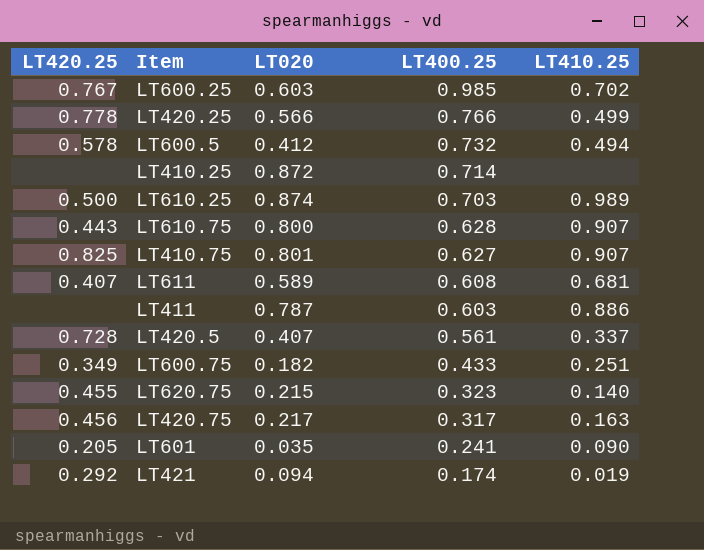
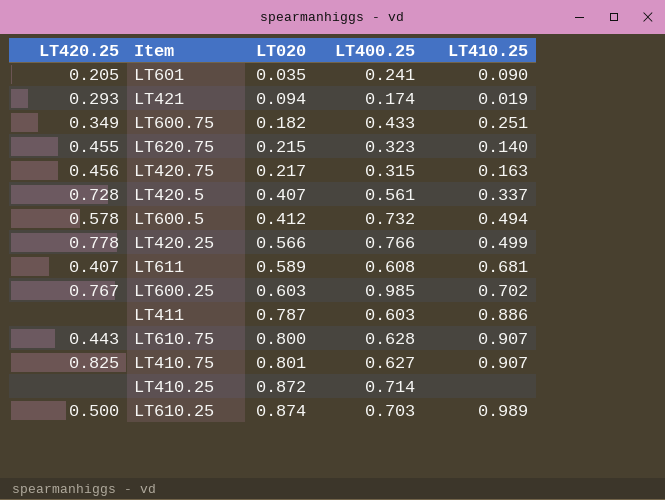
row order: LT400.25 descending -> LT020 ascending
LT421 | LT420.25: 0.292 -> 0.293
LT420.75 | LT400.25: 0.317 -> 0.315

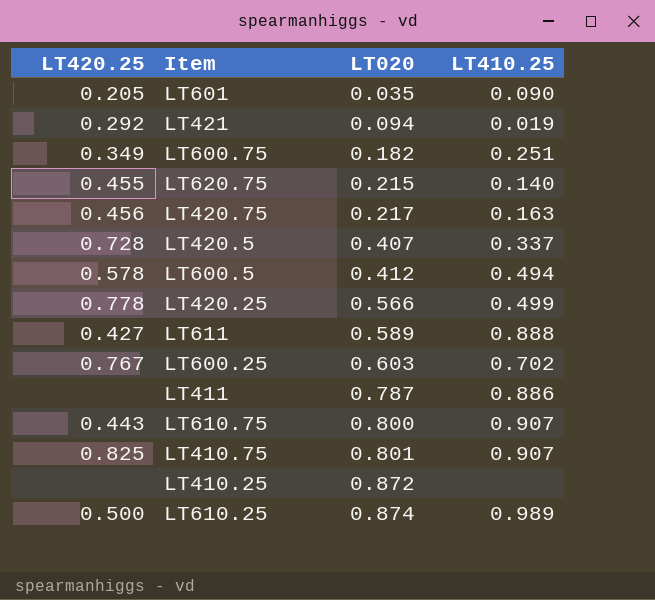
column LT400.25 | position: 4 -> none
LT421 | LT420.25: 0.293 -> 0.292
LT611 | LT420.25: 0.407 -> 0.427
LT611 | LT410.25: 0.681 -> 0.888

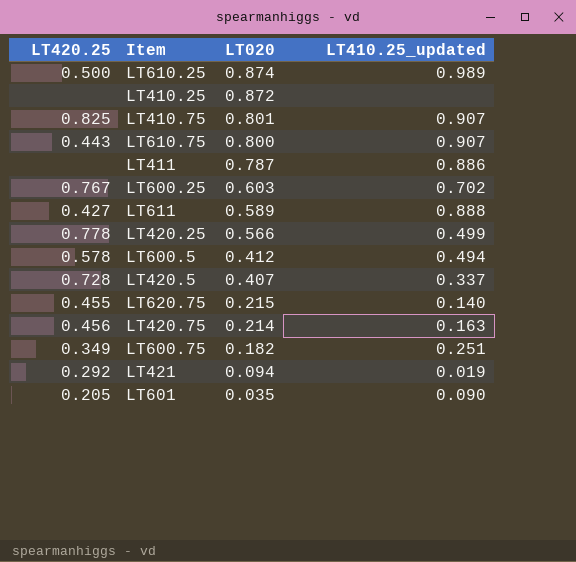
row order: LT020 ascending -> LT020 descending
column name: LT410.25 -> LT410.25_updated
LT420.75 | LT020: 0.217 -> 0.214

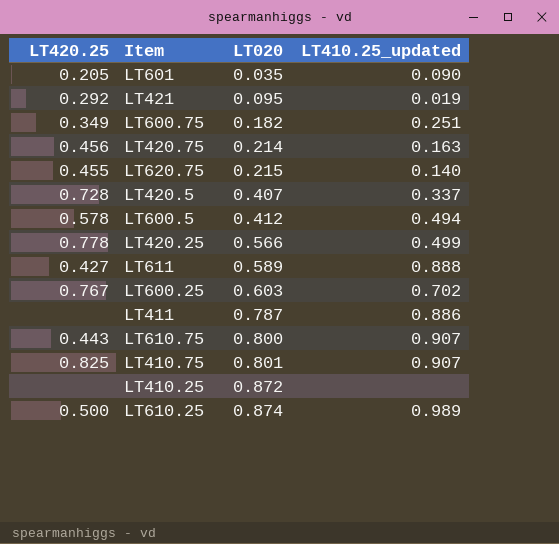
row order: LT020 descending -> LT020 ascending
LT421 | LT020: 0.094 -> 0.095

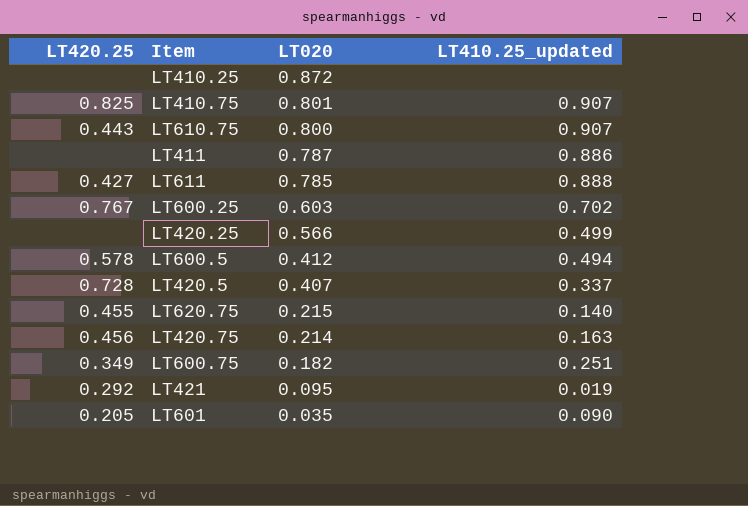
row order: LT020 ascending -> LT020 descending
row LT610.25: 0.500 | 0.874 | 0.989 -> none
LT611 | LT020: 0.589 -> 0.785
LT420.25 | LT420.25: 0.778 -> none

